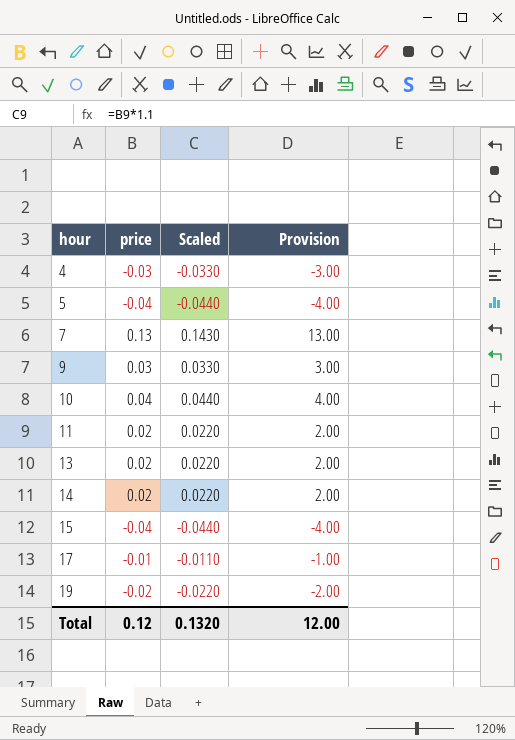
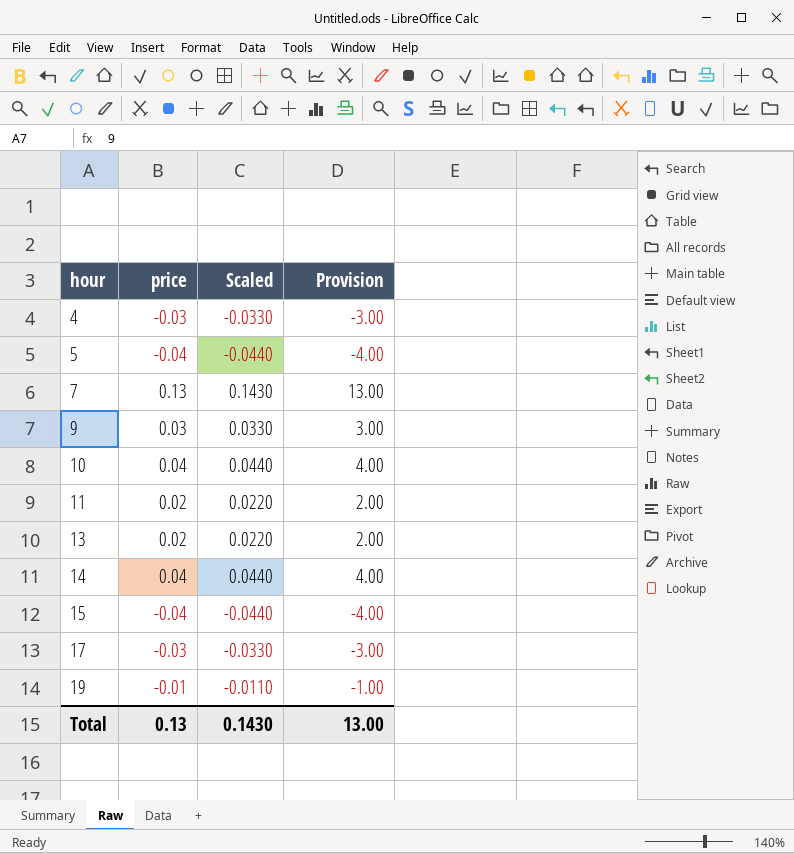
14 | price: 0.02 -> 0.04
14 | Scaled: 0.0220 -> 0.0440
14 | Provision: 2.00 -> 4.00
17 | price: -0.01 -> -0.03
17 | Scaled: -0.0110 -> -0.0330
17 | Provision: -1.00 -> -3.00
19 | price: -0.02 -> -0.01
19 | Scaled: -0.0220 -> -0.0110
19 | Provision: -2.00 -> -1.00
Total | price: 0.12 -> 0.13
Total | Scaled: 0.1320 -> 0.1430
Total | Provision: 12.00 -> 13.00

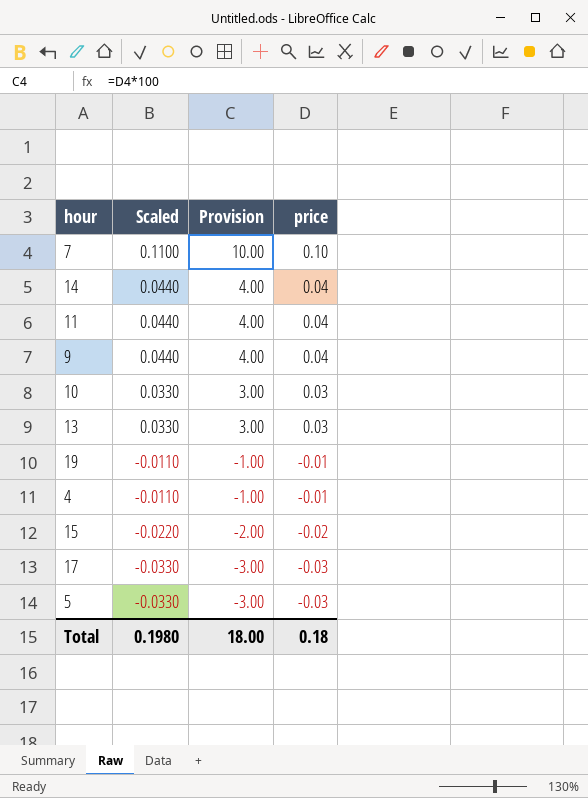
row order: hour ascending -> Scaled descending
column price | position: 2 -> 4
7 | Scaled: 0.1430 -> 0.1100
7 | Provision: 13.00 -> 10.00
7 | price: 0.13 -> 0.10
11 | Scaled: 0.0220 -> 0.0440
11 | Provision: 2.00 -> 4.00
11 | price: 0.02 -> 0.04
9 | Scaled: 0.0330 -> 0.0440
9 | Provision: 3.00 -> 4.00
9 | price: 0.03 -> 0.04
10 | Scaled: 0.0440 -> 0.0330
10 | Provision: 4.00 -> 3.00
10 | price: 0.04 -> 0.03
13 | Scaled: 0.0220 -> 0.0330
13 | Provision: 2.00 -> 3.00
13 | price: 0.02 -> 0.03
4 | Scaled: -0.0330 -> -0.0110
4 | Provision: -3.00 -> -1.00
4 | price: -0.03 -> -0.01
15 | Scaled: -0.0440 -> -0.0220
15 | Provision: -4.00 -> -2.00
15 | price: -0.04 -> -0.02
5 | Scaled: -0.0440 -> -0.0330
5 | Provision: -4.00 -> -3.00
5 | price: -0.04 -> -0.03
Total | Scaled: 0.1430 -> 0.1980
Total | Provision: 13.00 -> 18.00
Total | price: 0.13 -> 0.18

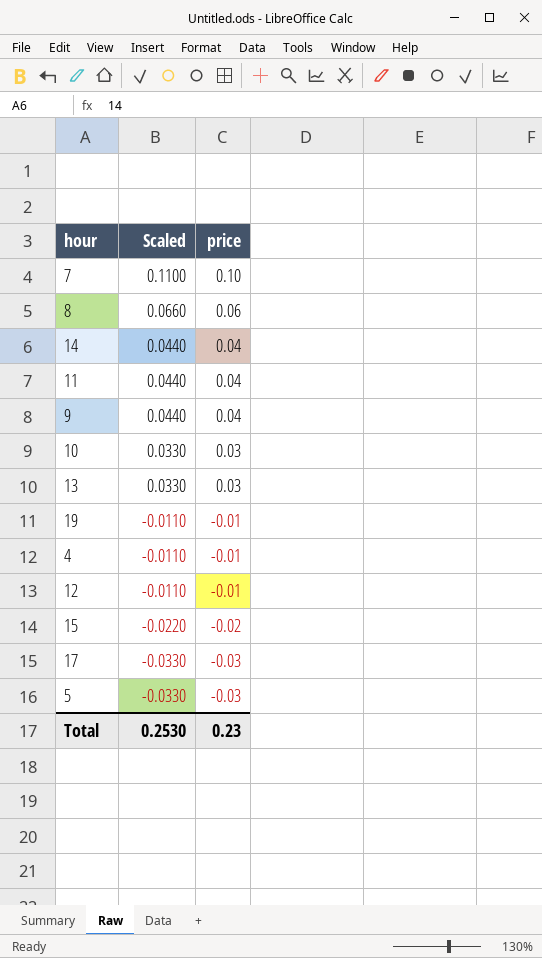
column Provision | formula: [price] * 100 -> none
row 8: none -> 0.0660 | 0.06
row 12: none -> -0.0110 | -0.01
Total | Scaled: 0.1980 -> 0.2530
Total | price: 0.18 -> 0.23

